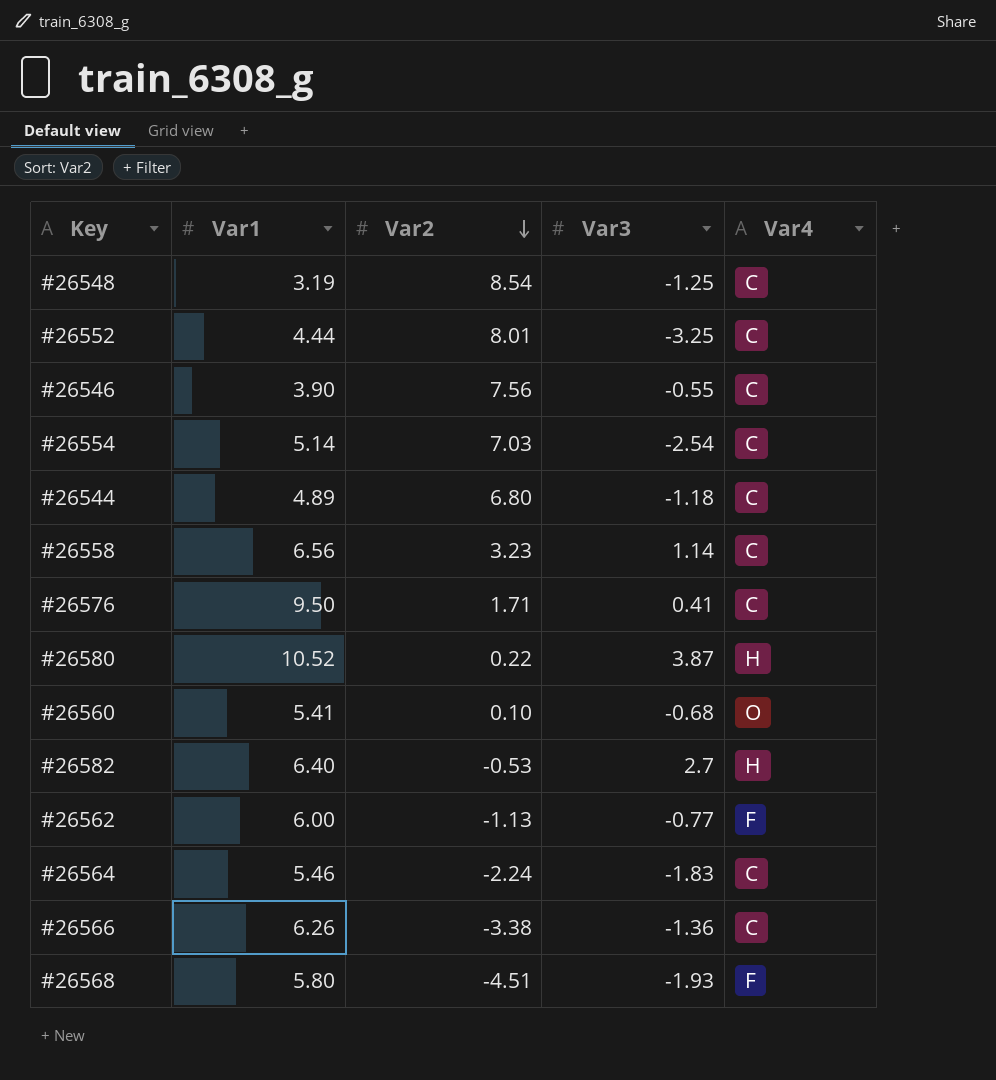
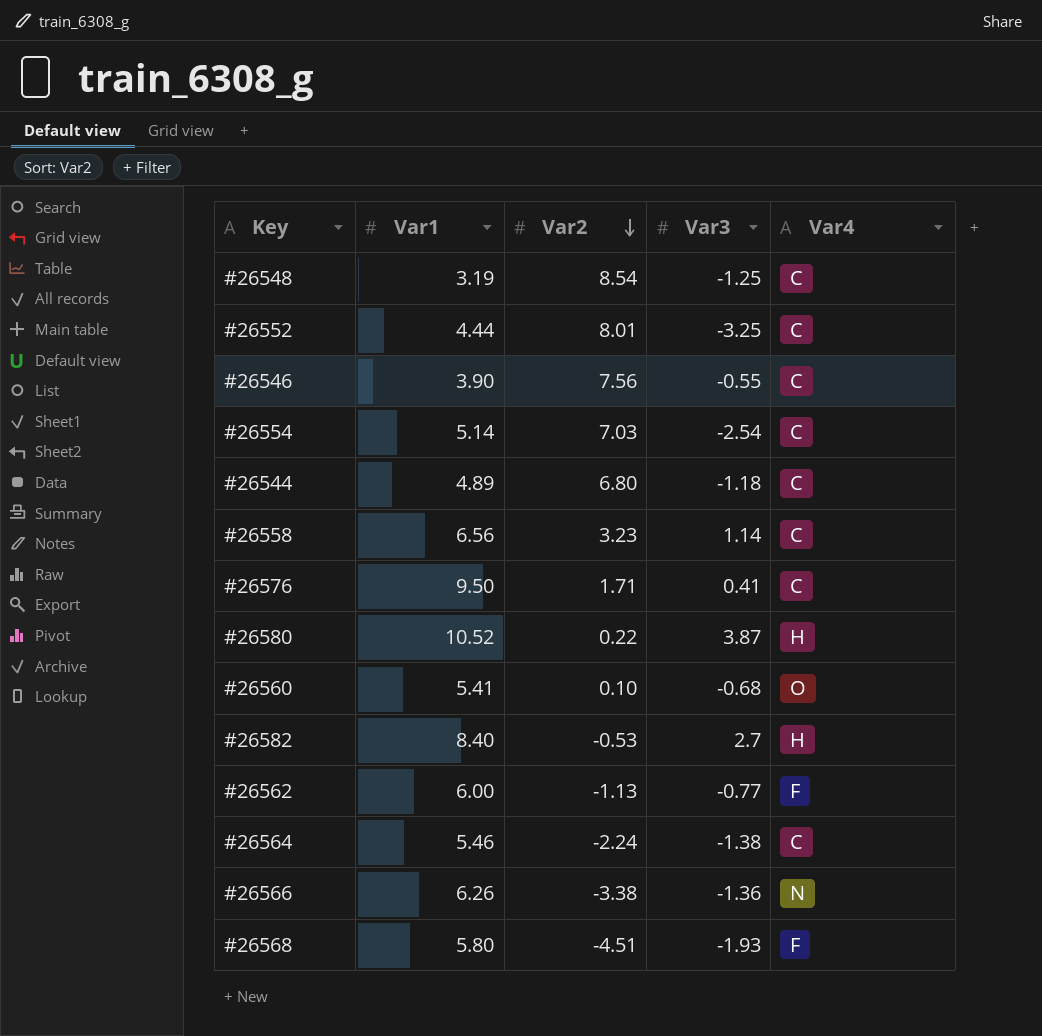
#26582 | Var1: 6.40 -> 8.40
#26564 | Var3: -1.83 -> -1.38
#26566 | Var4: C -> N

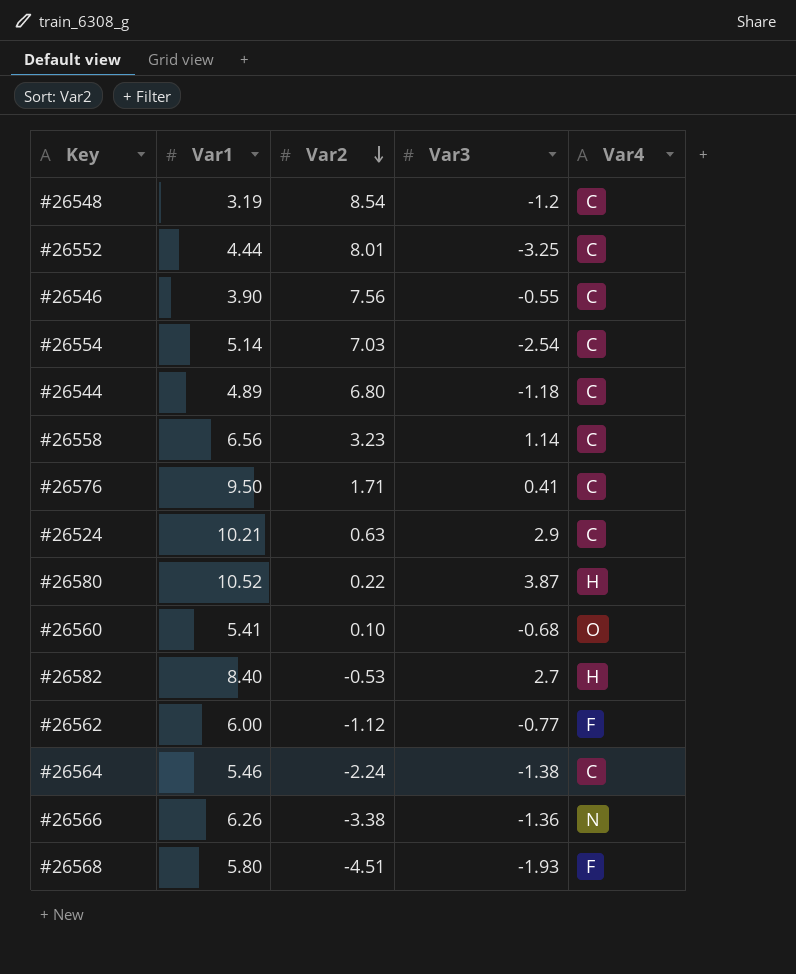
#26548 | Var3: -1.25 -> -1.2
row #26524: none -> 10.21 | 0.63 | 2.9 | C
#26562 | Var2: -1.13 -> -1.12

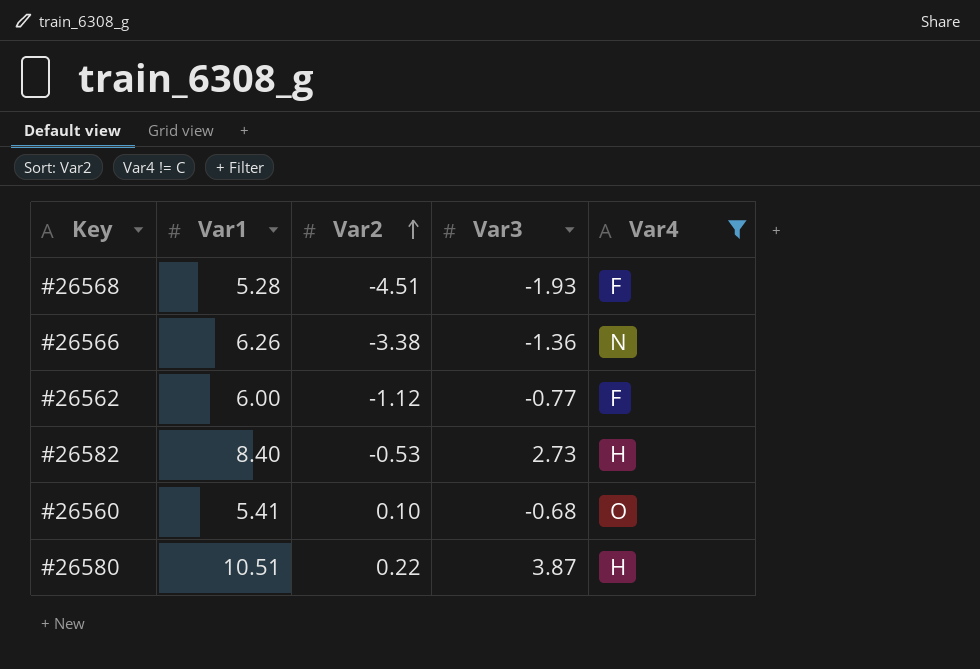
filter: none -> Var4 != C
row order: Var2 descending -> Var2 ascending
#26568 | Var1: 5.80 -> 5.28
#26582 | Var3: 2.7 -> 2.73
#26580 | Var1: 10.52 -> 10.51

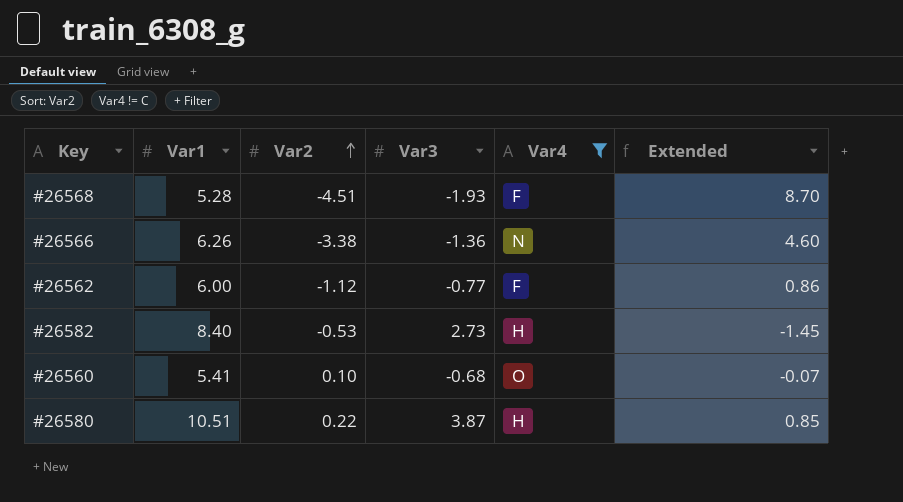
column Extended | formula: none -> [Var2] * [Var3]

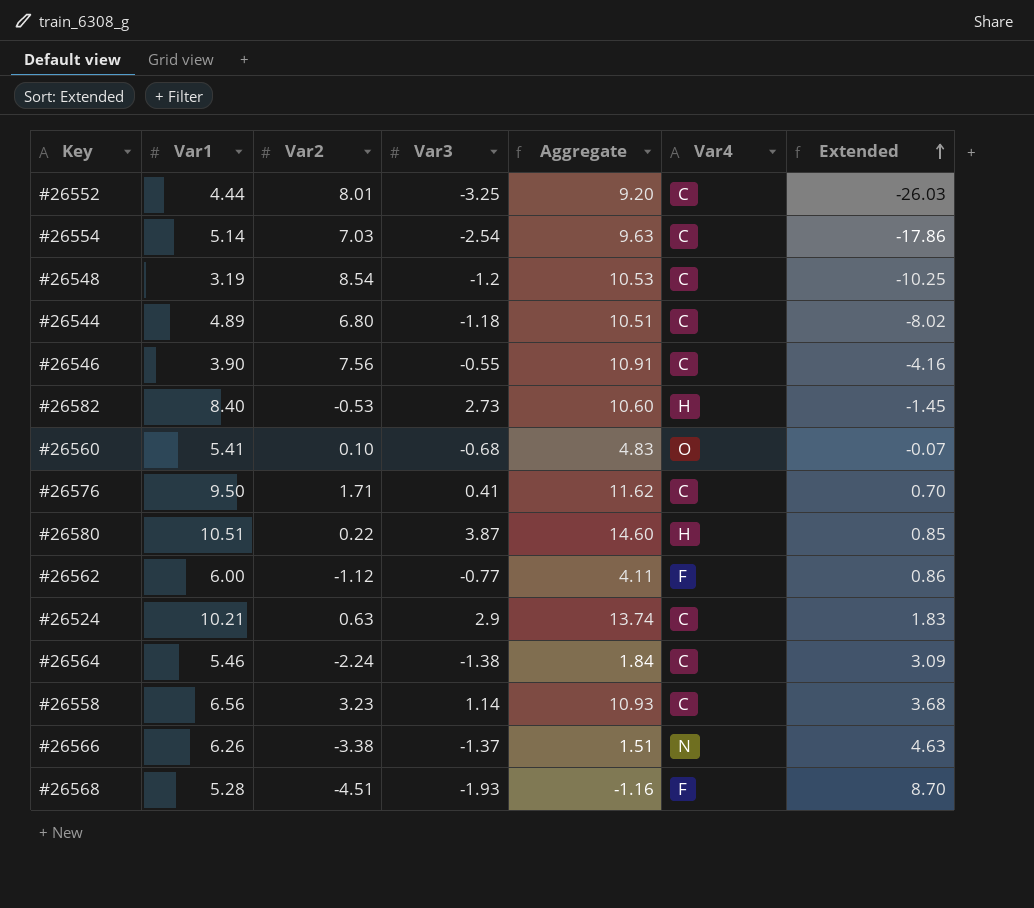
filter: Var4 != C -> none
row order: Var2 ascending -> Extended ascending
column Aggregate | formula: none -> [Var1] + [Var2] + [Var3]
#26566 | Var3: -1.36 -> -1.37
#26566 | Extended: 4.60 -> 4.63

